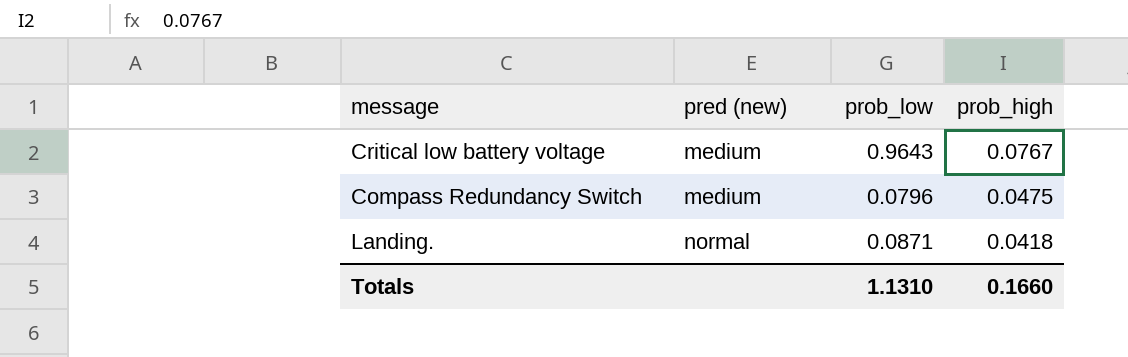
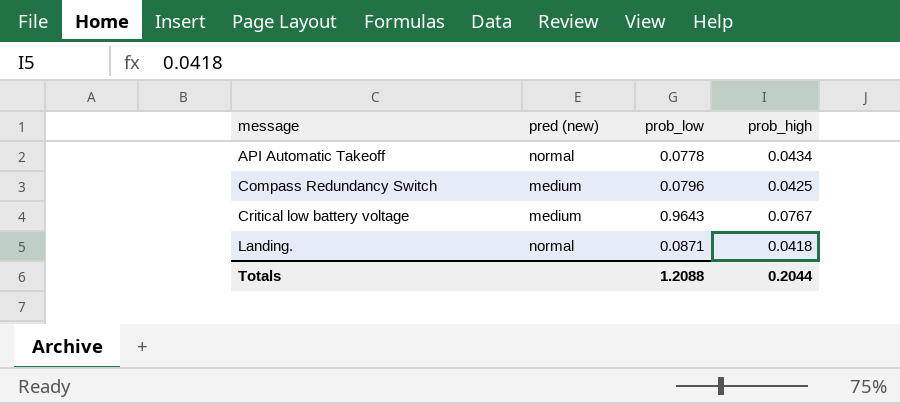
row order: pred (new) ascending -> message ascending
row API Automatic Takeoff: none -> normal | 0.0778 | 0.0434
Compass Redundancy Switch | prob_high: 0.0475 -> 0.0425
Totals | prob_low: 1.1310 -> 1.2088
Totals | prob_high: 0.1660 -> 0.2044

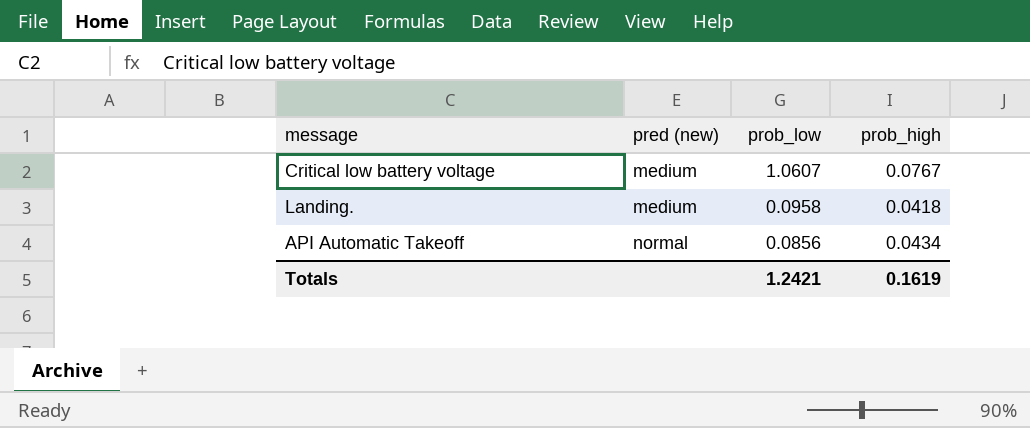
row order: message ascending -> pred (new) ascending
row Compass Redundancy Switch: medium | 0.0796 | 0.0425 -> none
Critical low battery voltage | prob_low: 0.9643 -> 1.0607
Landing. | pred (new): normal -> medium
Landing. | prob_low: 0.0871 -> 0.0958
API Automatic Takeoff | prob_low: 0.0778 -> 0.0856
Totals | prob_low: 1.2088 -> 1.2421
Totals | prob_high: 0.2044 -> 0.1619

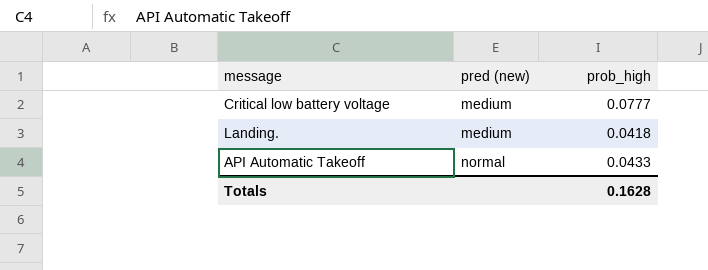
column prob_low | position: 3 -> none
Critical low battery voltage | prob_high: 0.0767 -> 0.0777
API Automatic Takeoff | prob_high: 0.0434 -> 0.0433
Totals | prob_high: 0.1619 -> 0.1628

